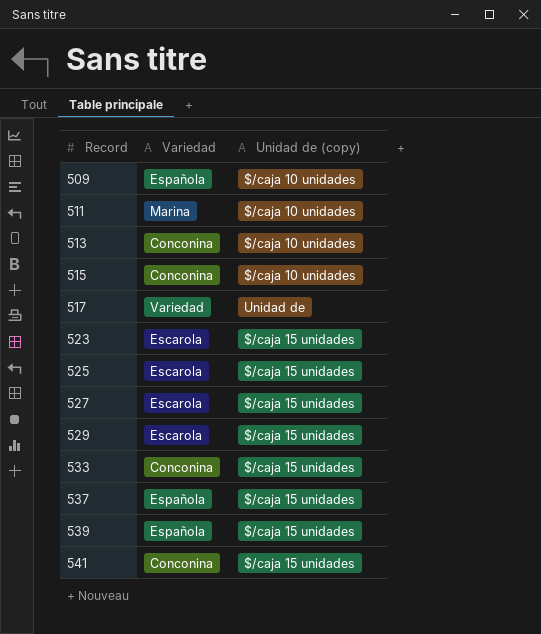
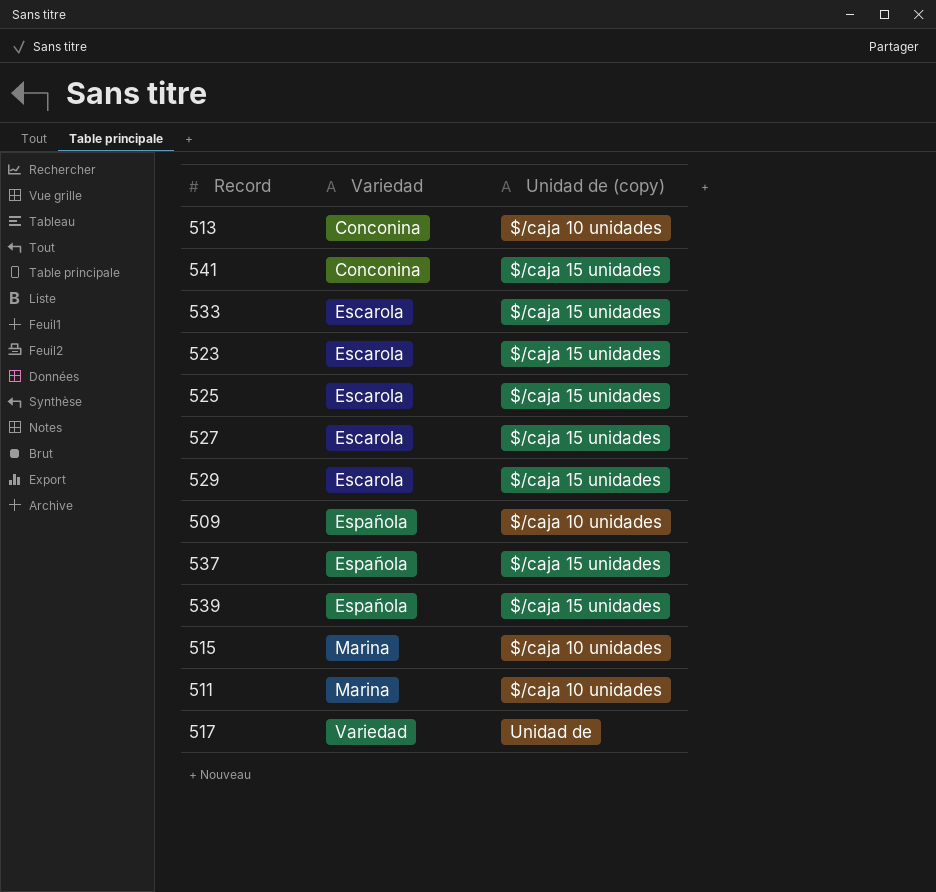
row order: Record ascending -> Variedad ascending
533 | Variedad: Conconina -> Escarola
515 | Variedad: Conconina -> Marina

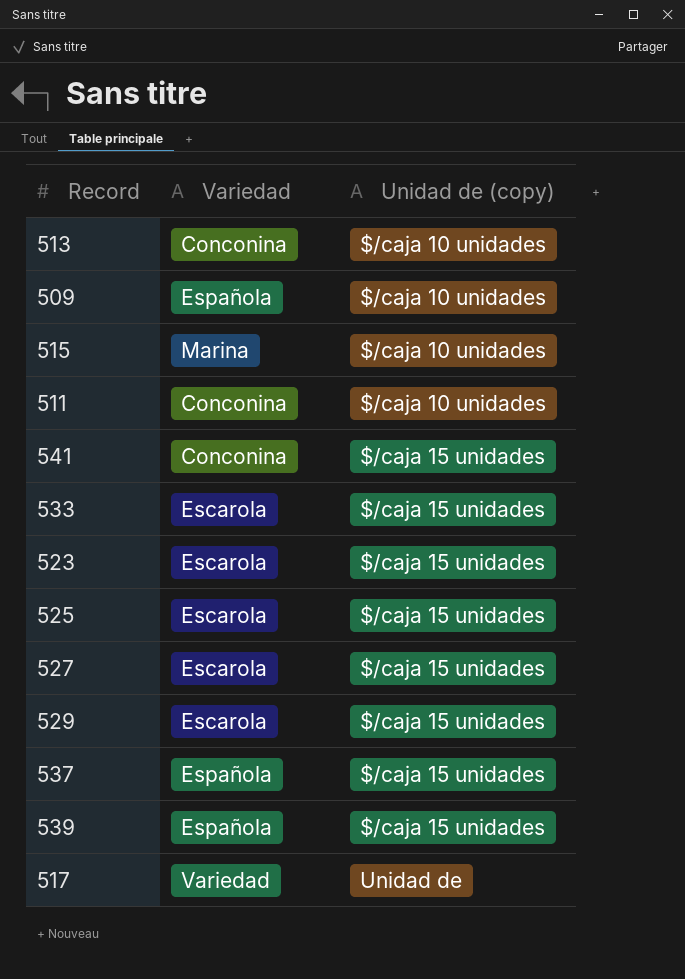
row order: Variedad ascending -> Unidad de (copy) ascending
511 | Variedad: Marina -> Conconina

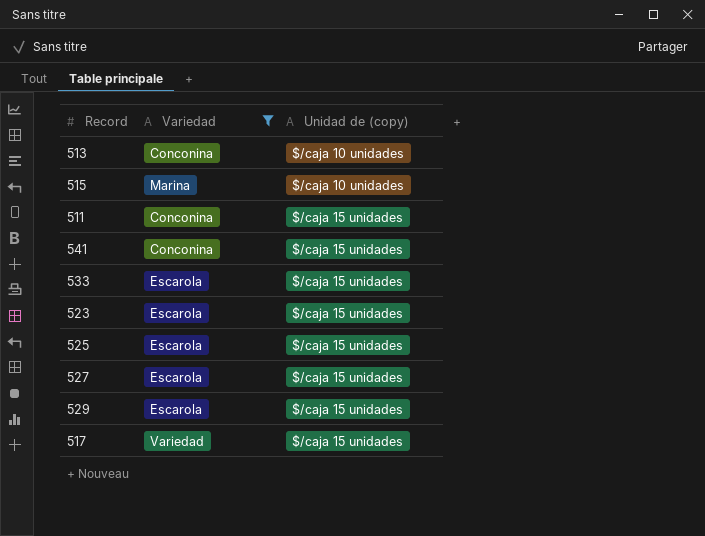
filter: none -> Variedad != Española
511 | Unidad de (copy): $/caja 10 unidades -> $/caja 15 unidades
517 | Unidad de (copy): Unidad de -> $/caja 15 unidades

